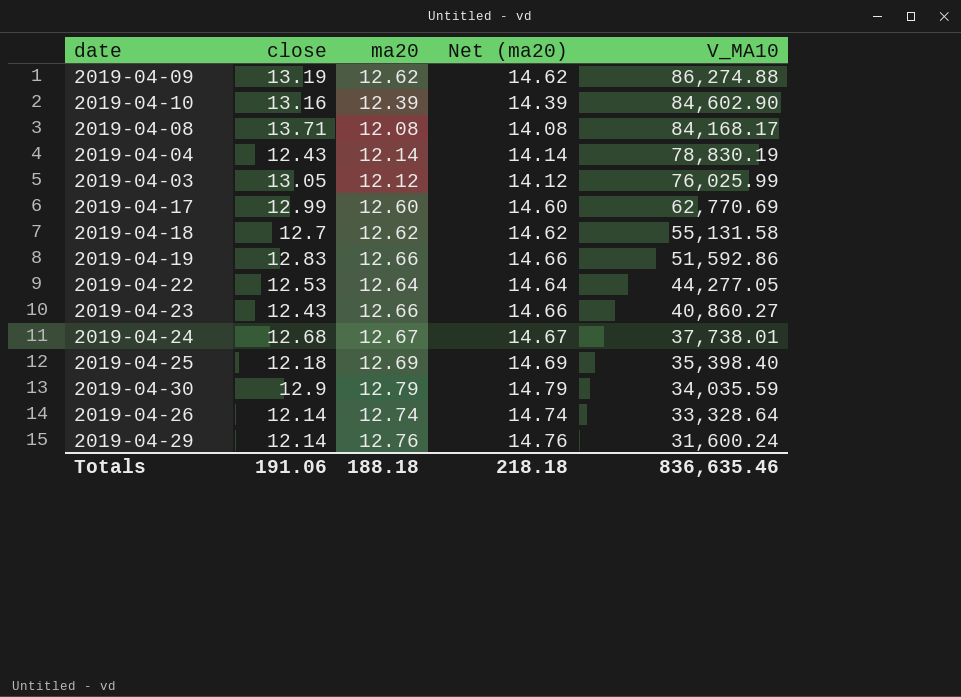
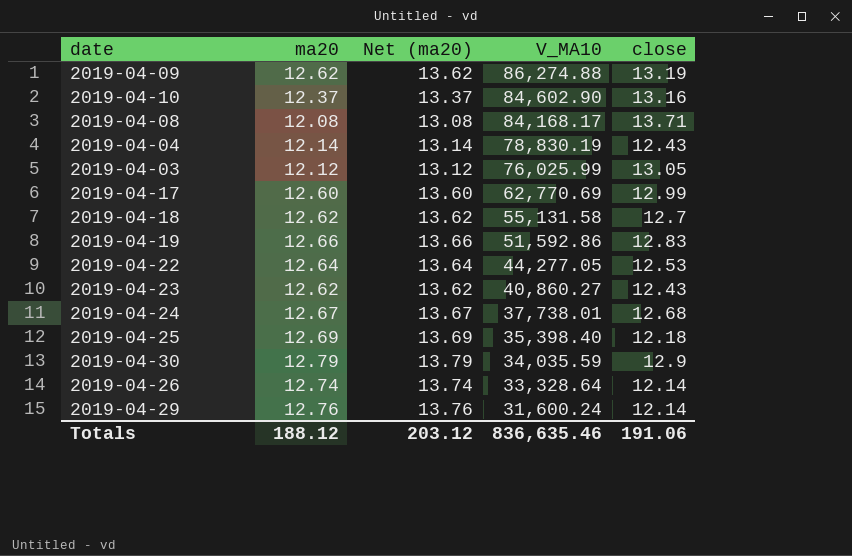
column Net (ma20) | formula: [ma20] + 2 -> [ma20] + 1
column close | position: 2 -> 5
2019-04-10 | ma20: 12.39 -> 12.37
2019-04-23 | ma20: 12.66 -> 12.62
Totals | ma20: 188.18 -> 188.12
Totals | Net (ma20): 218.18 -> 203.12

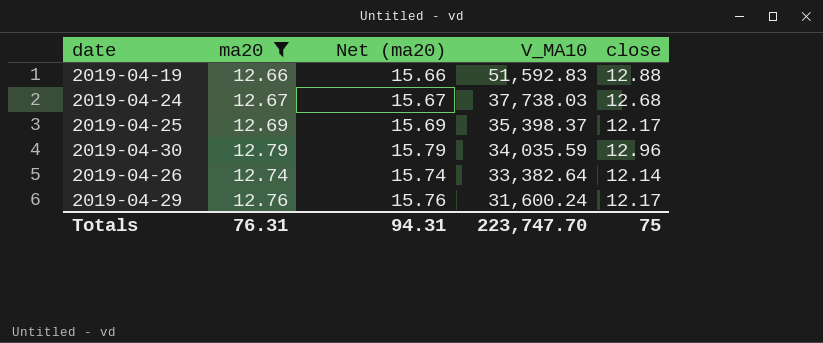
filter: none -> ma20 >= 12.66
column Net (ma20) | formula: [ma20] + 1 -> [ma20] + 3
2019-04-19 | V_MA10: 51,592.86 -> 51,592.83
2019-04-19 | close: 12.83 -> 12.88
2019-04-24 | V_MA10: 37,738.01 -> 37,738.03
2019-04-25 | V_MA10: 35,398.40 -> 35,398.37
2019-04-25 | close: 12.18 -> 12.17
2019-04-30 | close: 12.9 -> 12.96
2019-04-26 | V_MA10: 33,328.64 -> 33,382.64
2019-04-29 | close: 12.14 -> 12.17
Totals | ma20: 188.12 -> 76.31
Totals | Net (ma20): 203.12 -> 94.31
Totals | V_MA10: 836,635.46 -> 223,747.70
Totals | close: 191.06 -> 75

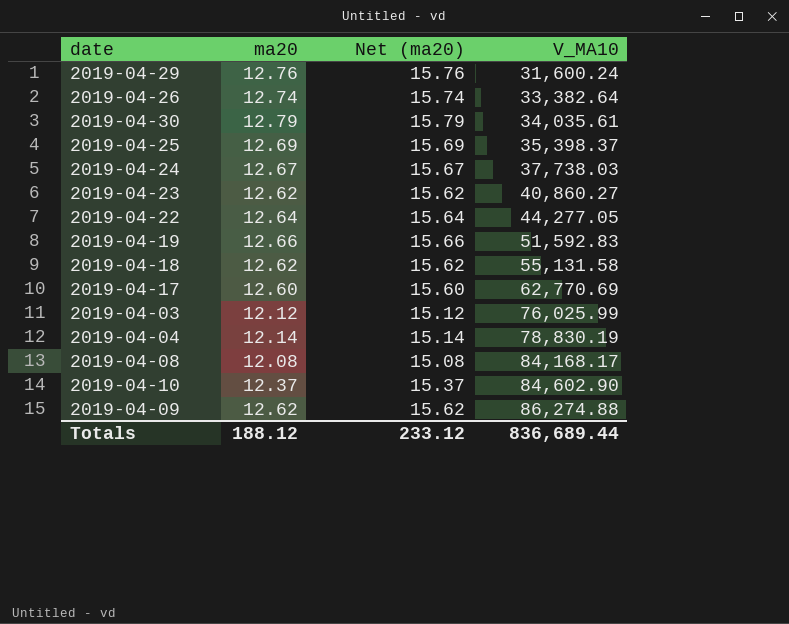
filter: ma20 >= 12.66 -> none
row order: V_MA10 descending -> V_MA10 ascending
column close | position: 5 -> none
2019-04-30 | V_MA10: 34,035.59 -> 34,035.61
Totals | ma20: 76.31 -> 188.12
Totals | Net (ma20): 94.31 -> 233.12
Totals | V_MA10: 223,747.70 -> 836,689.44

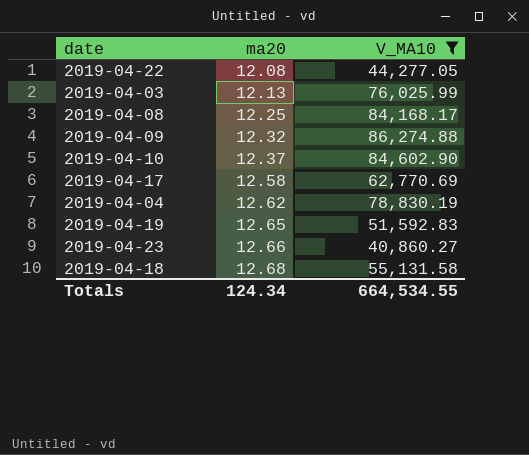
filter: none -> V_MA10 >= 40,860.27
row order: V_MA10 ascending -> ma20 ascending
column Net (ma20) | formula: [ma20] + 3 -> none
2019-04-22 | ma20: 12.64 -> 12.08
2019-04-03 | ma20: 12.12 -> 12.13
2019-04-08 | ma20: 12.08 -> 12.25
2019-04-09 | ma20: 12.62 -> 12.32
2019-04-17 | ma20: 12.60 -> 12.58
2019-04-04 | ma20: 12.14 -> 12.62
2019-04-19 | ma20: 12.66 -> 12.65
2019-04-23 | ma20: 12.62 -> 12.66
2019-04-18 | ma20: 12.62 -> 12.68
Totals | ma20: 188.12 -> 124.34
Totals | V_MA10: 836,689.44 -> 664,534.55

